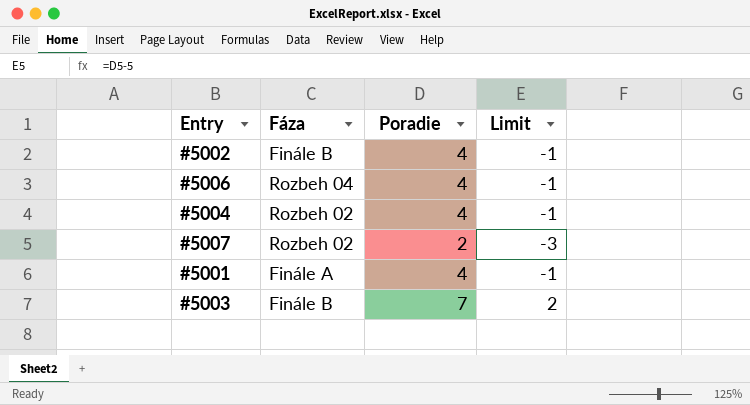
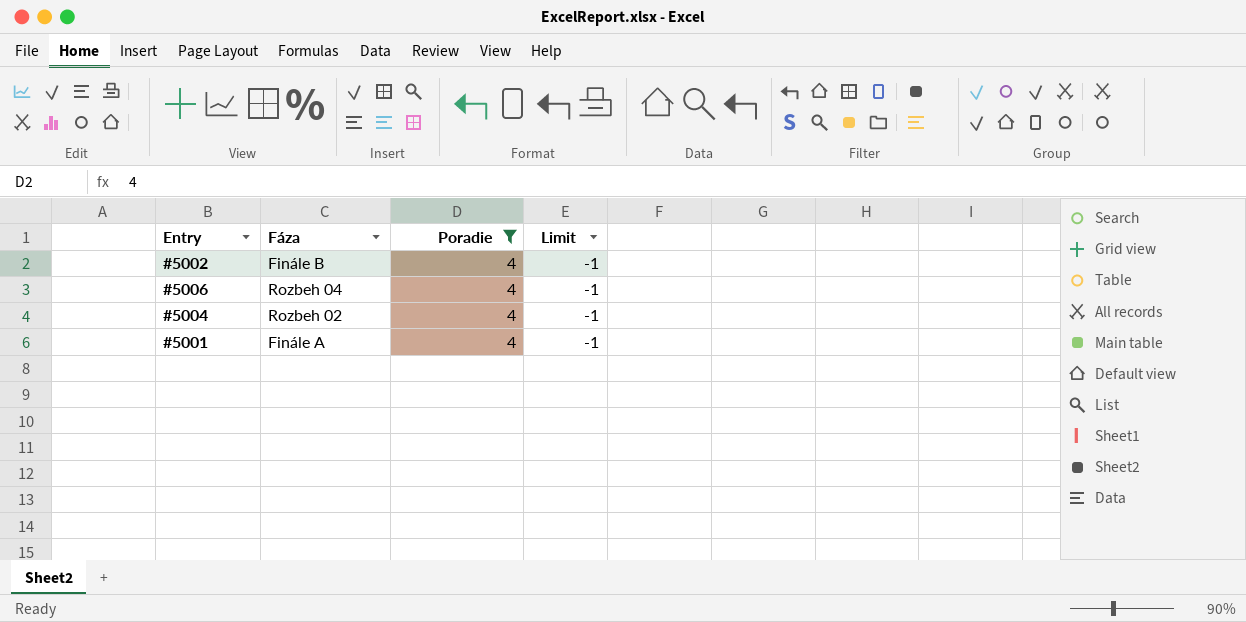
filter: none -> Poradie = 4

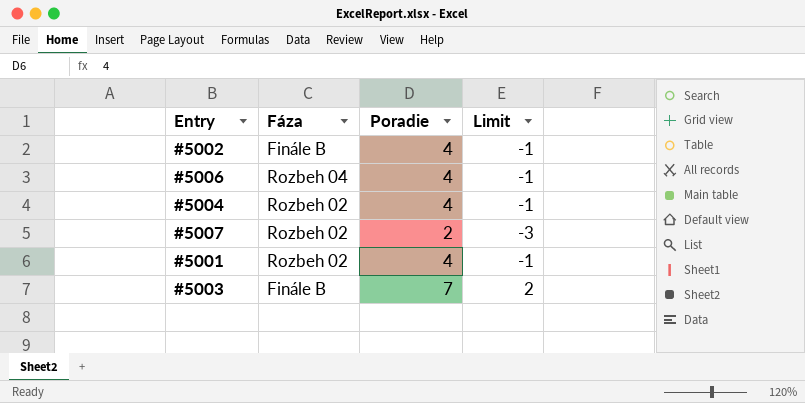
filter: Poradie = 4 -> none
#5001 | Fáza: Finále A -> Rozbeh 02

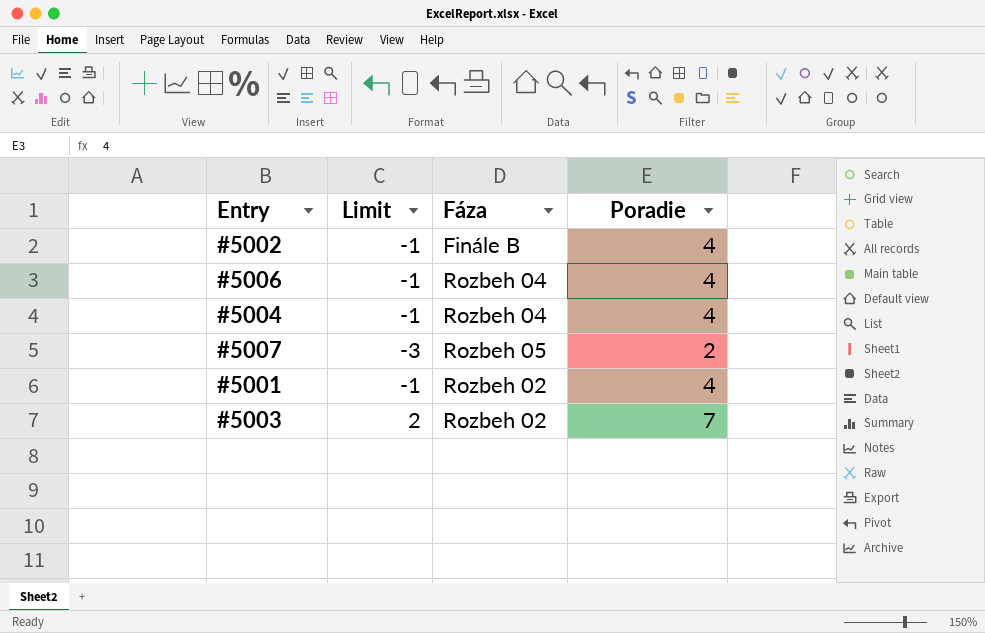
column Limit | position: 4 -> 2
#5004 | Fáza: Rozbeh 02 -> Rozbeh 04
#5007 | Fáza: Rozbeh 02 -> Rozbeh 05
#5003 | Fáza: Finále B -> Rozbeh 02

